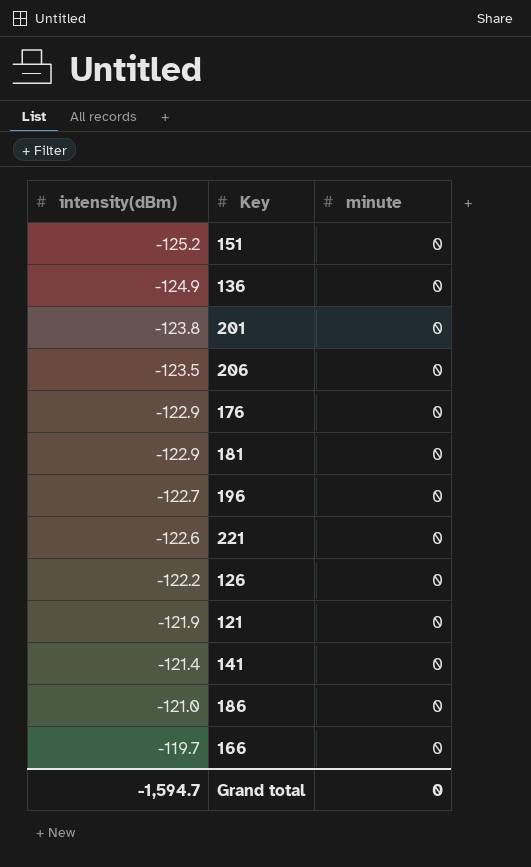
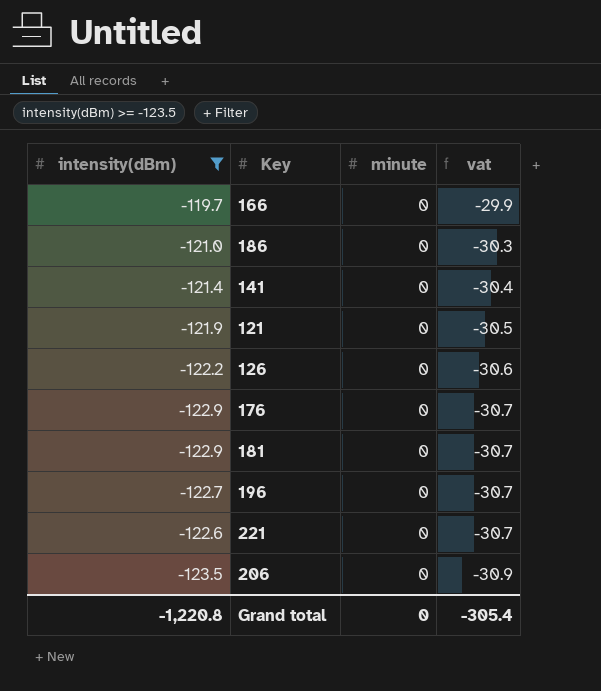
filter: none -> intensity(dBm) >= -123.5
row order: intensity(dBm) ascending -> vat descending
column vat | formula: none -> [intensity(dBm)] * 0.25
Grand total | intensity(dBm): -1,594.7 -> -1,220.8

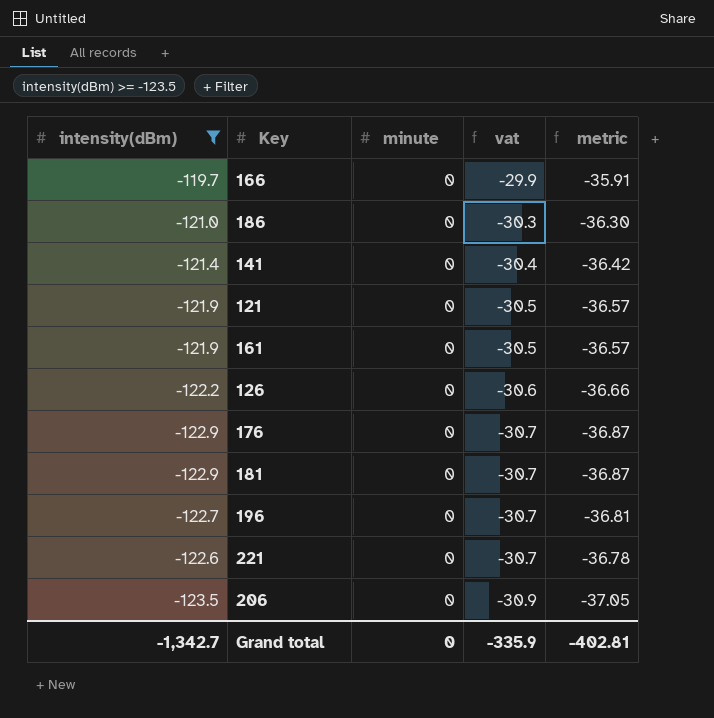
column metric | formula: none -> [intensity(dBm)] * 0.3
row 161: none -> -121.9 | 0 | -30.5 | -36.57
Grand total | intensity(dBm): -1,220.8 -> -1,342.7
Grand total | vat: -305.4 -> -335.9

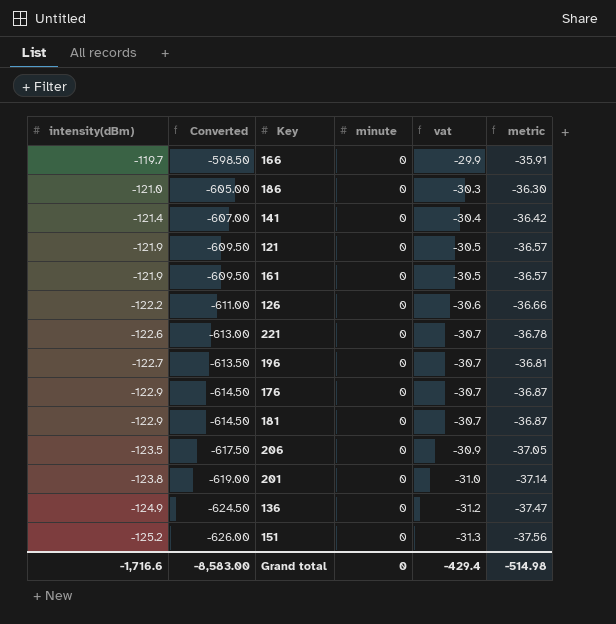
filter: intensity(dBm) >= -123.5 -> none
row order: vat descending -> intensity(dBm) descending
column Converted | formula: none -> [intensity(dBm)] * 5
Grand total | intensity(dBm): -1,342.7 -> -1,716.6
Grand total | vat: -335.9 -> -429.4
Grand total | metric: -402.81 -> -514.98

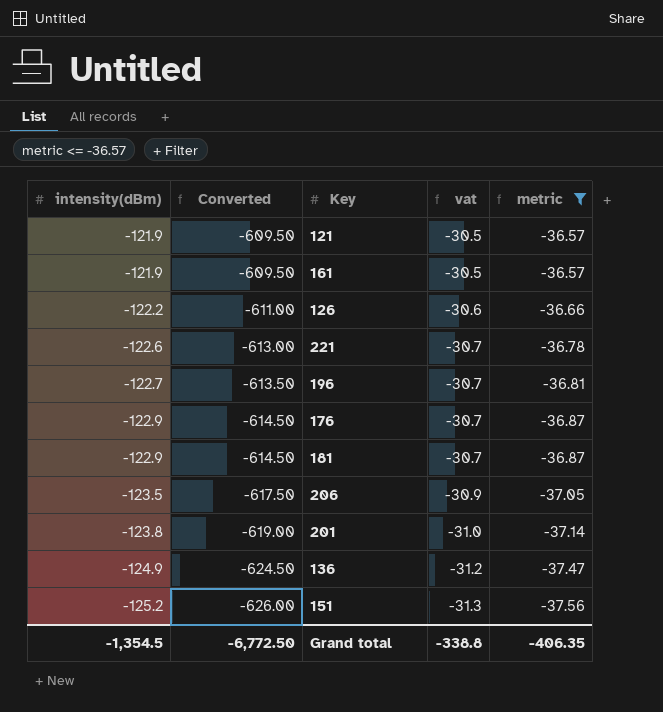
filter: none -> metric <= -36.57
column minute | position: 4 -> none
Grand total | intensity(dBm): -1,716.6 -> -1,354.5
Grand total | Converted: -8,583.00 -> -6,772.50
Grand total | vat: -429.4 -> -338.8
Grand total | metric: -514.98 -> -406.35

